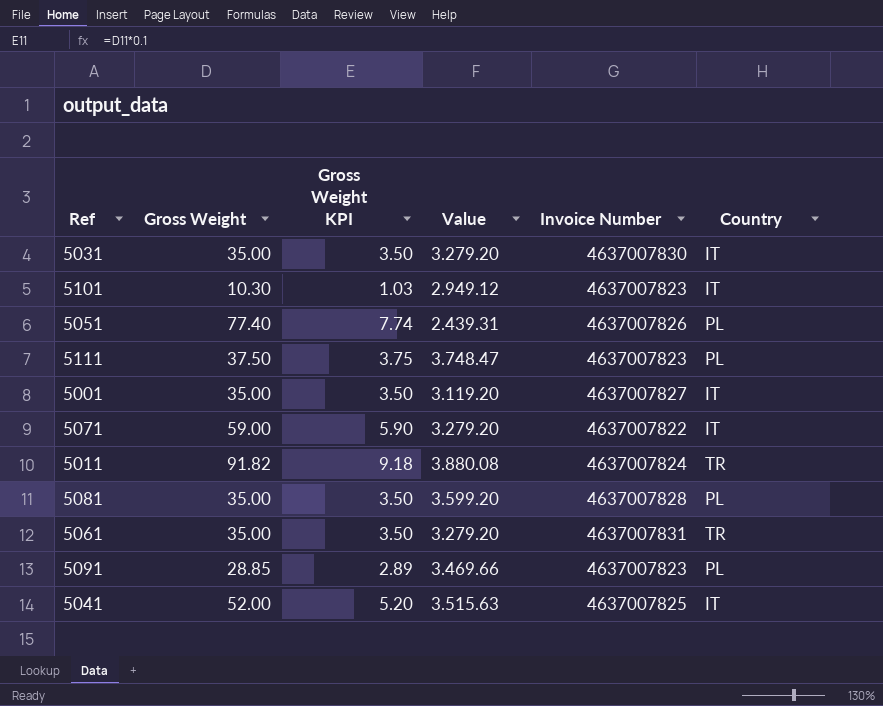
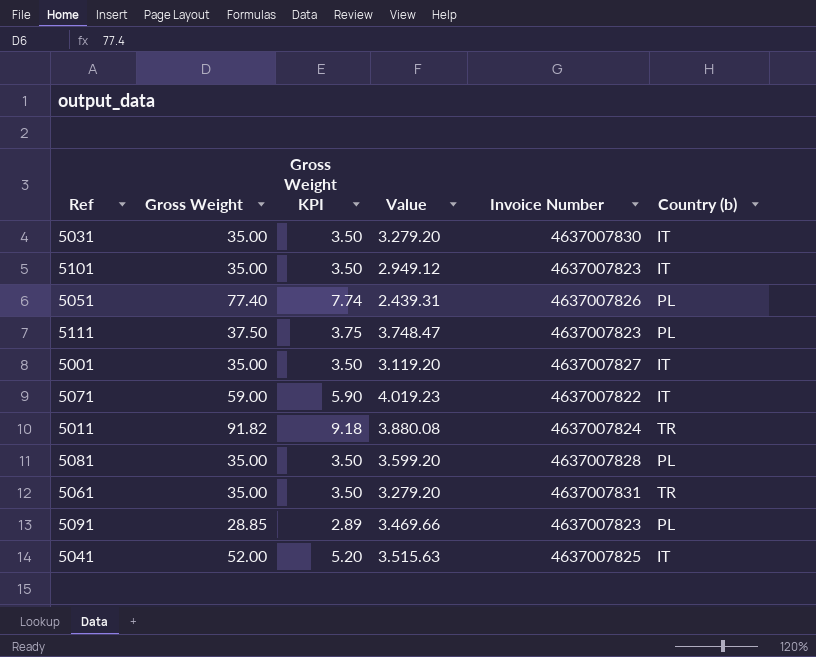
column name: Country -> Country (b)
5101 | Gross Weight: 10.30 -> 35.00
5101 | Gross Weight KPI: 1.03 -> 3.50
5071 | Value: 3.279.20 -> 4.019.23

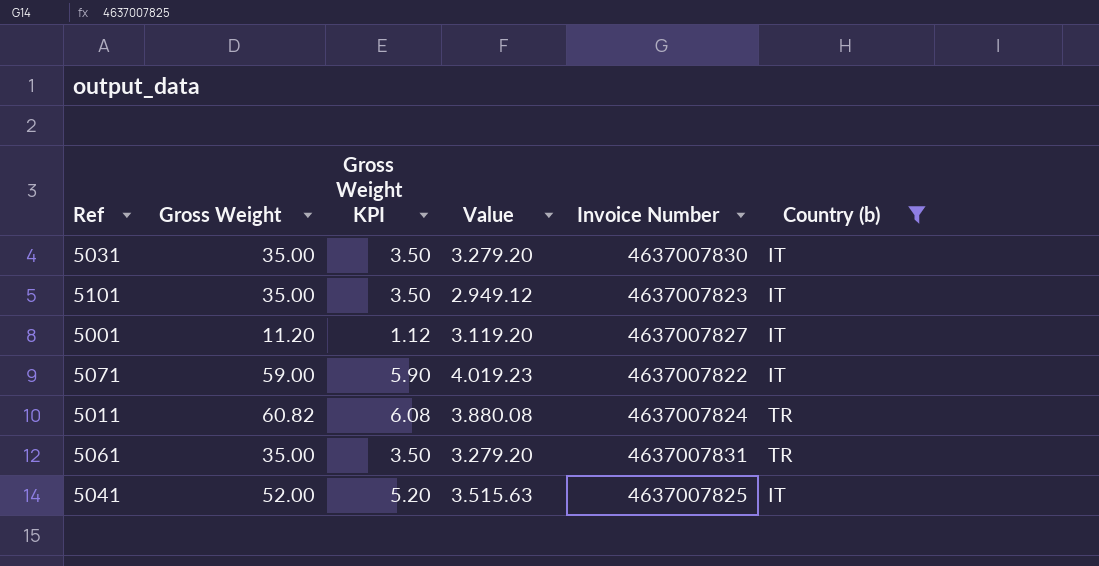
filter: none -> Country (b) != PL
5001 | Gross Weight: 35.00 -> 11.20
5001 | Gross Weight KPI: 3.50 -> 1.12
5011 | Gross Weight: 91.82 -> 60.82
5011 | Gross Weight KPI: 9.18 -> 6.08

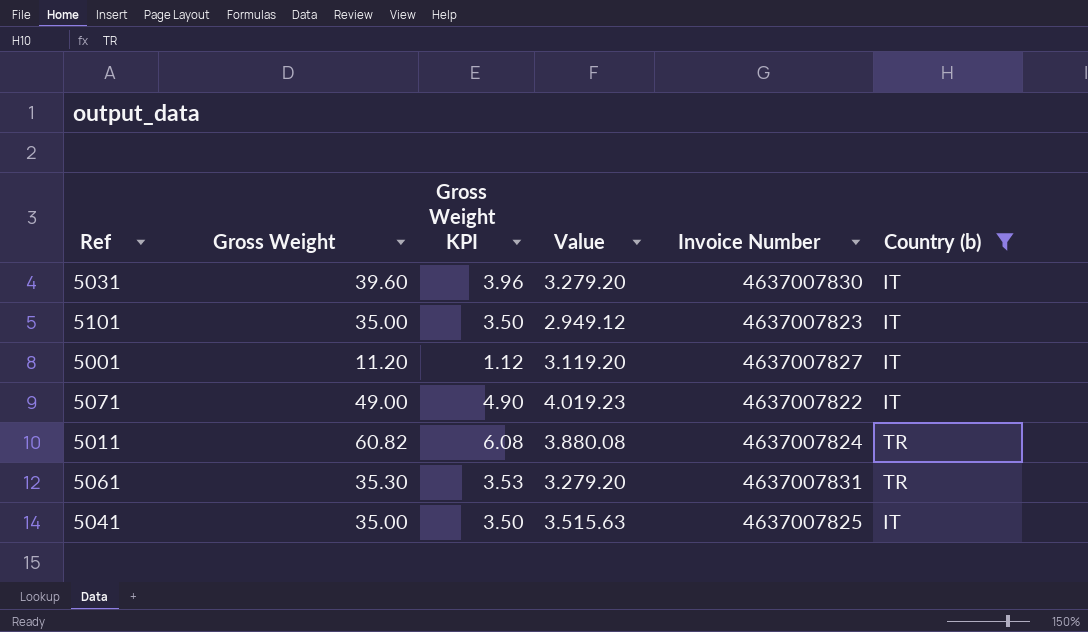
5031 | Gross Weight: 35.00 -> 39.60
5031 | Gross Weight KPI: 3.50 -> 3.96
5071 | Gross Weight: 59.00 -> 49.00
5071 | Gross Weight KPI: 5.90 -> 4.90
5061 | Gross Weight: 35.00 -> 35.30
5061 | Gross Weight KPI: 3.50 -> 3.53
5041 | Gross Weight: 52.00 -> 35.00
5041 | Gross Weight KPI: 5.20 -> 3.50

